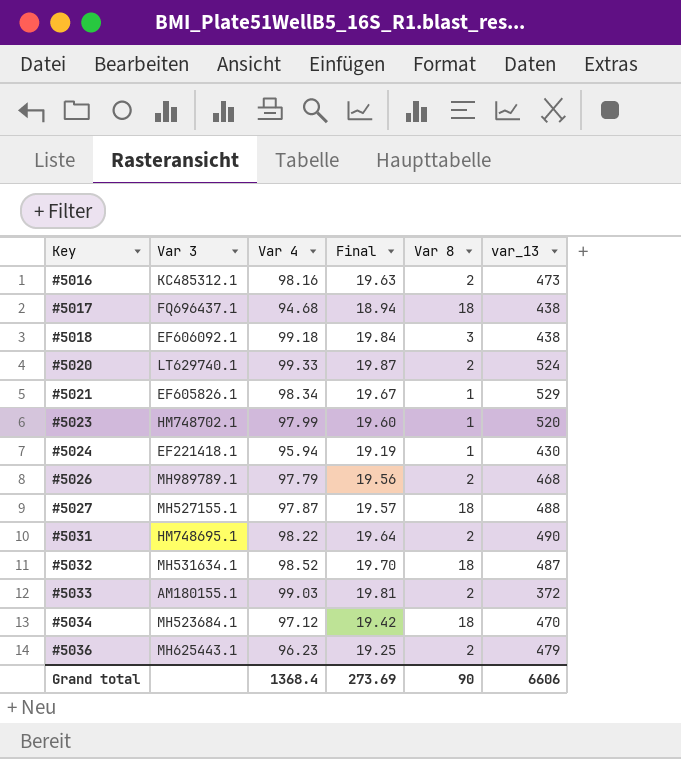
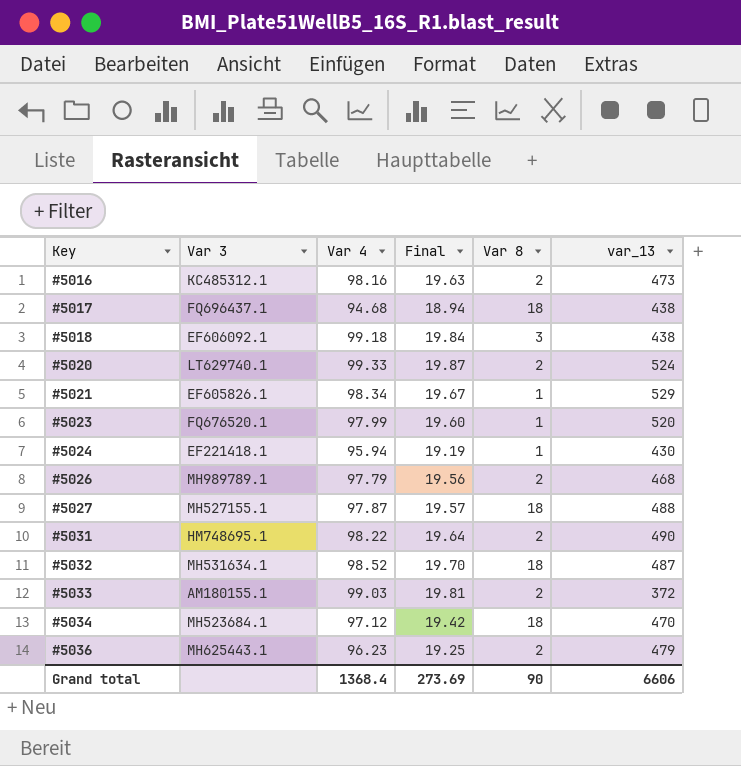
#5023 | Var 3: HM748702.1 -> FQ676520.1

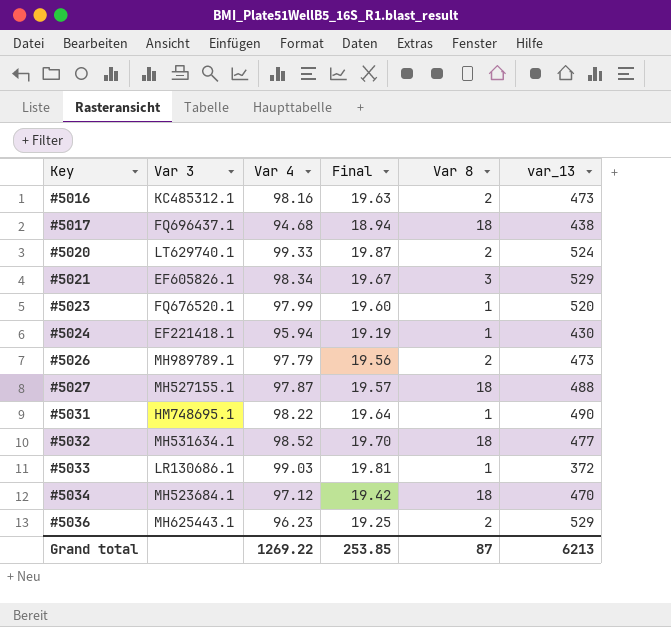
row #5018: EF606092.1 | 99.18 | 19.84 | 3 | 438 -> none
#5021 | Var 8: 1 -> 3
#5026 | var_13: 468 -> 473
#5031 | Var 8: 2 -> 1
#5032 | var_13: 487 -> 477
#5033 | Var 3: AM180155.1 -> LR130686.1
#5033 | Var 8: 2 -> 1
#5036 | var_13: 479 -> 529
Grand total | Var 4: 1368.4 -> 1269.22
Grand total | Final: 273.69 -> 253.85
Grand total | Var 8: 90 -> 87
Grand total | var_13: 6606 -> 6213

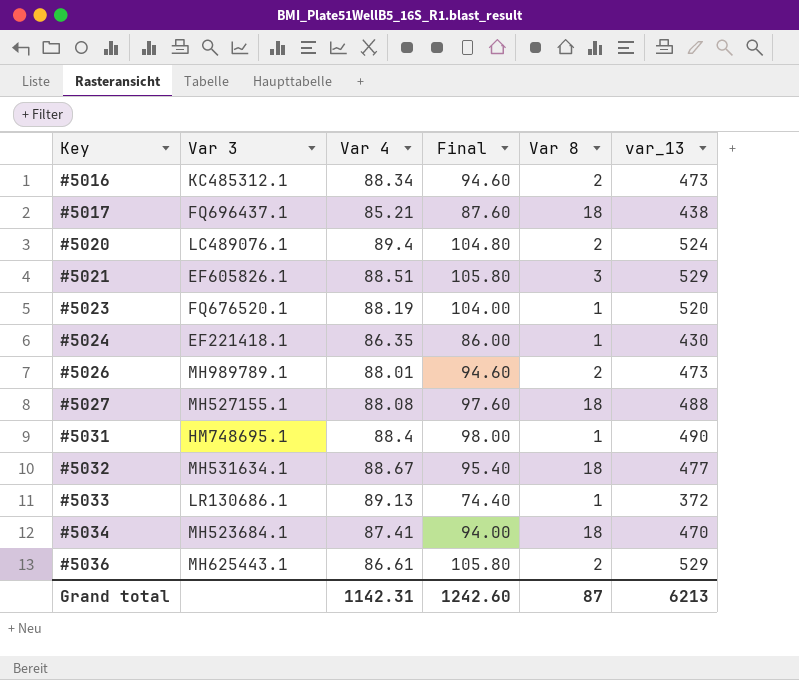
column Final | formula: [Var 4] * 0.2 -> [var_13] * 0.2
#5016 | Var 4: 98.16 -> 88.34
#5017 | Var 4: 94.68 -> 85.21
#5020 | Var 3: LT629740.1 -> LC489076.1
#5020 | Var 4: 99.33 -> 89.4
#5021 | Var 4: 98.34 -> 88.51
#5023 | Var 4: 97.99 -> 88.19
#5024 | Var 4: 95.94 -> 86.35
#5026 | Var 4: 97.79 -> 88.01
#5027 | Var 4: 97.87 -> 88.08
#5031 | Var 4: 98.22 -> 88.4
#5032 | Var 4: 98.52 -> 88.67
#5033 | Var 4: 99.03 -> 89.13
#5034 | Var 4: 97.12 -> 87.41
#5036 | Var 4: 96.23 -> 86.61
Grand total | Var 4: 1269.22 -> 1142.31
Grand total | Final: 253.85 -> 1242.60

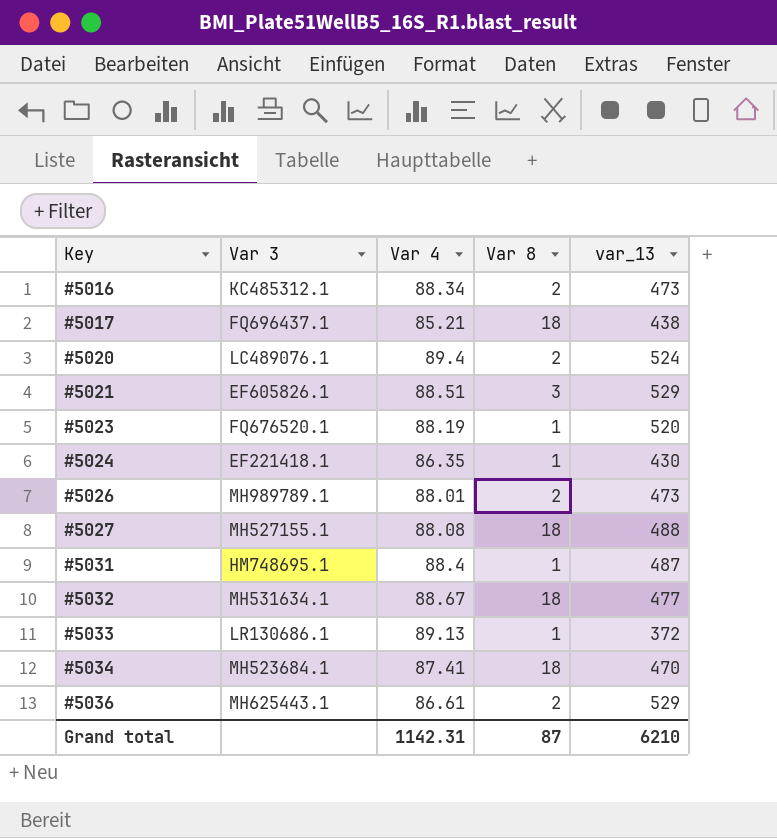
column Final | formula: [var_13] * 0.2 -> none
#5031 | var_13: 490 -> 487
Grand total | var_13: 6213 -> 6210

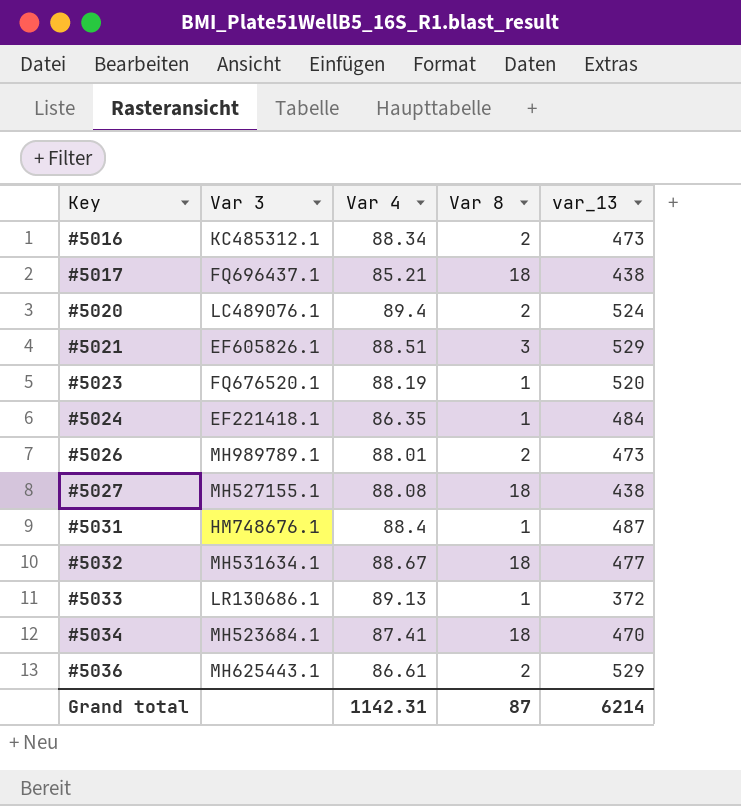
#5024 | var_13: 430 -> 484
#5027 | var_13: 488 -> 438
#5031 | Var 3: HM748695.1 -> HM748676.1
Grand total | var_13: 6210 -> 6214

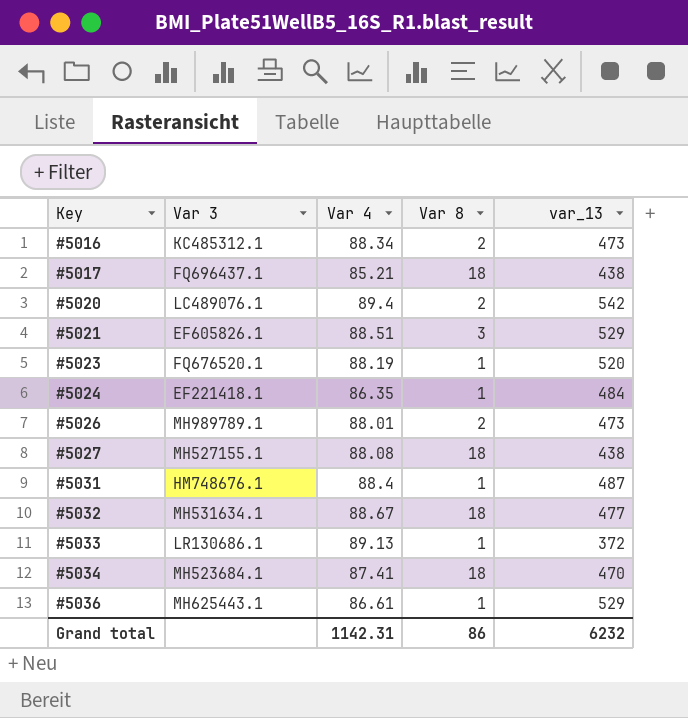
#5020 | var_13: 524 -> 542
#5036 | Var 8: 2 -> 1
Grand total | Var 8: 87 -> 86
Grand total | var_13: 6214 -> 6232

